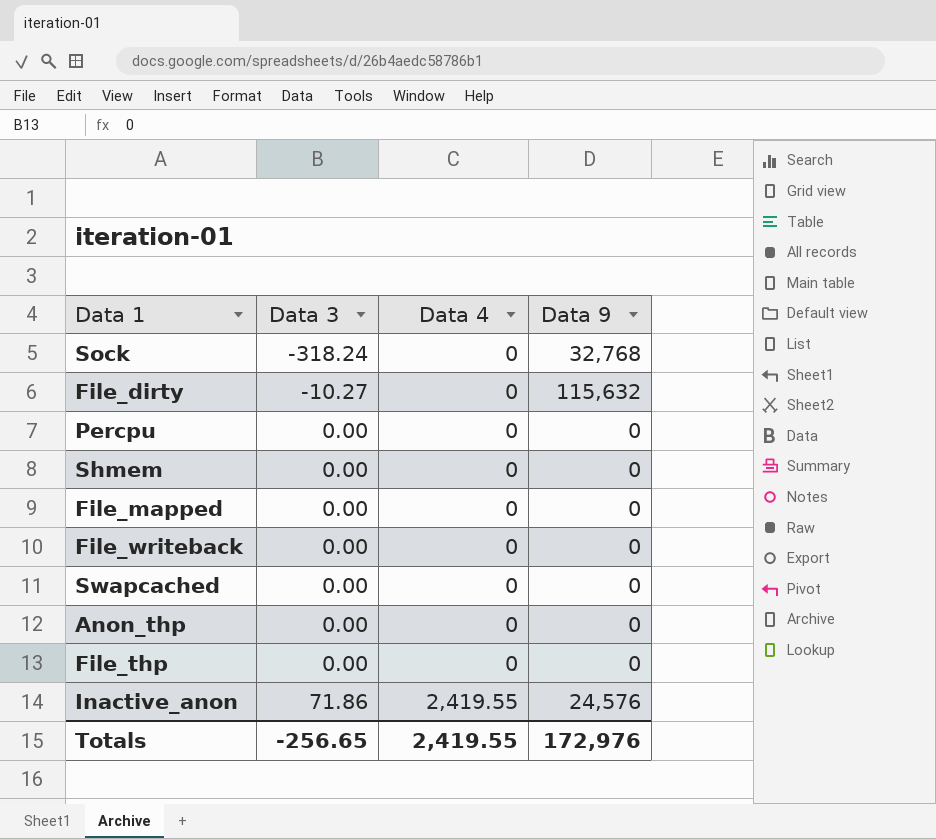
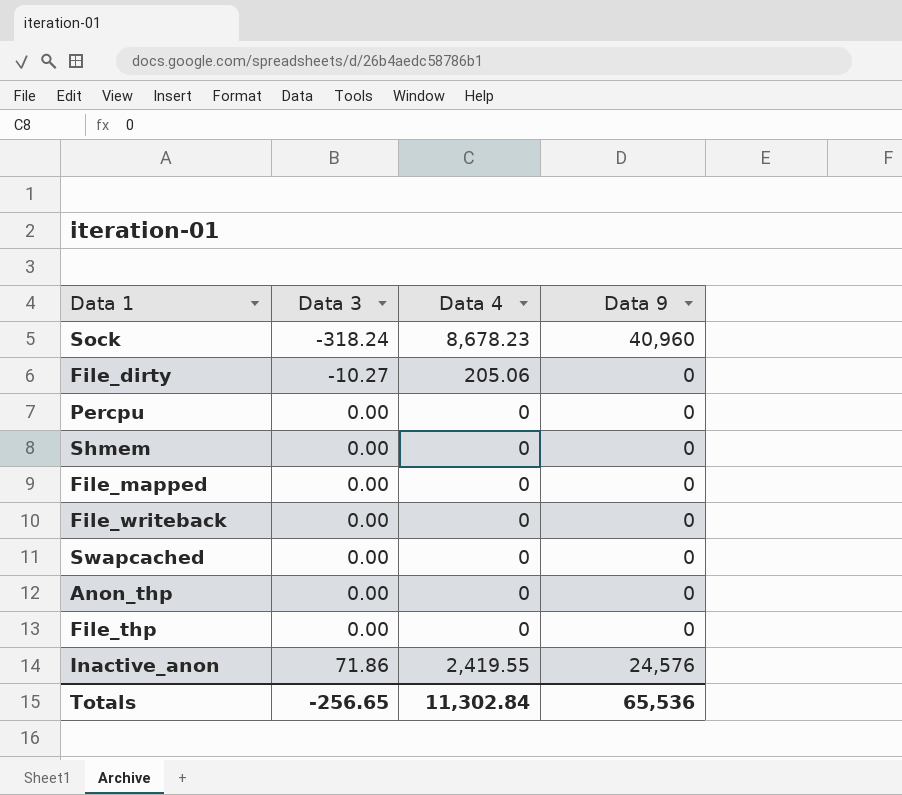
Sock | Data 4: 0 -> 8,678.23
Sock | Data 9: 32,768 -> 40,960
File_dirty | Data 4: 0 -> 205.06
File_dirty | Data 9: 115,632 -> 0
Totals | Data 4: 2,419.55 -> 11,302.84
Totals | Data 9: 172,976 -> 65,536

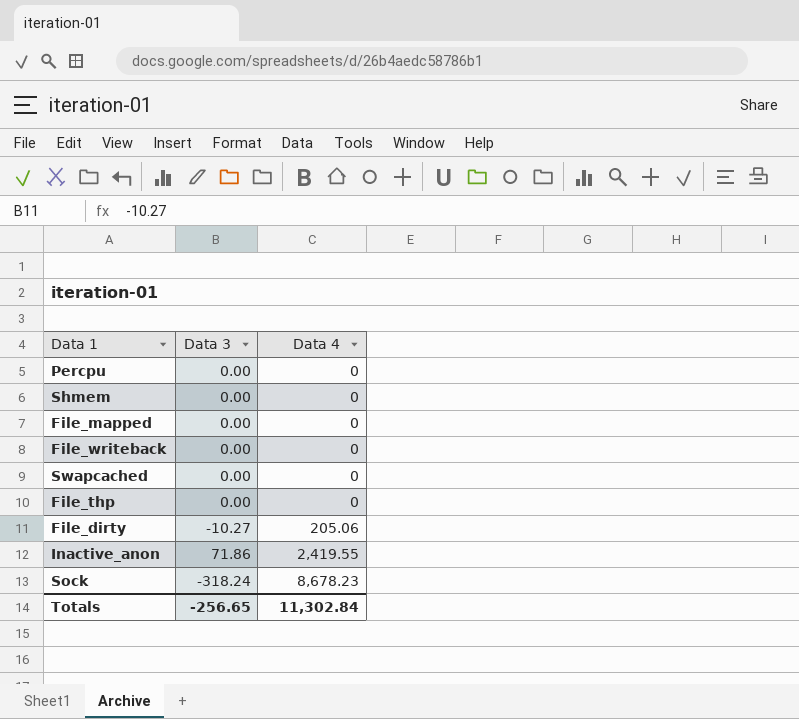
row order: Data 3 ascending -> Data 4 ascending
column Data 9 | position: 4 -> none
row Anon_thp: 0.00 | 0 | 0 -> none

